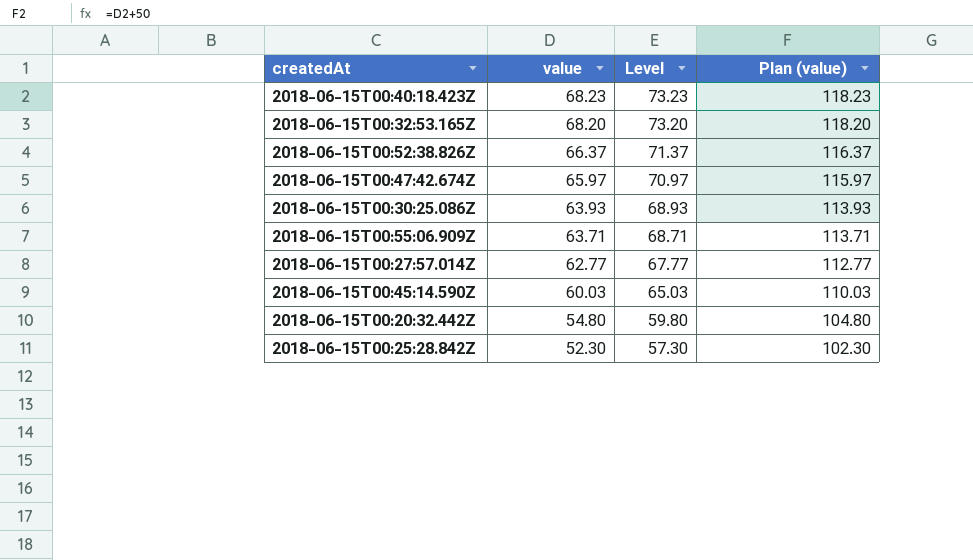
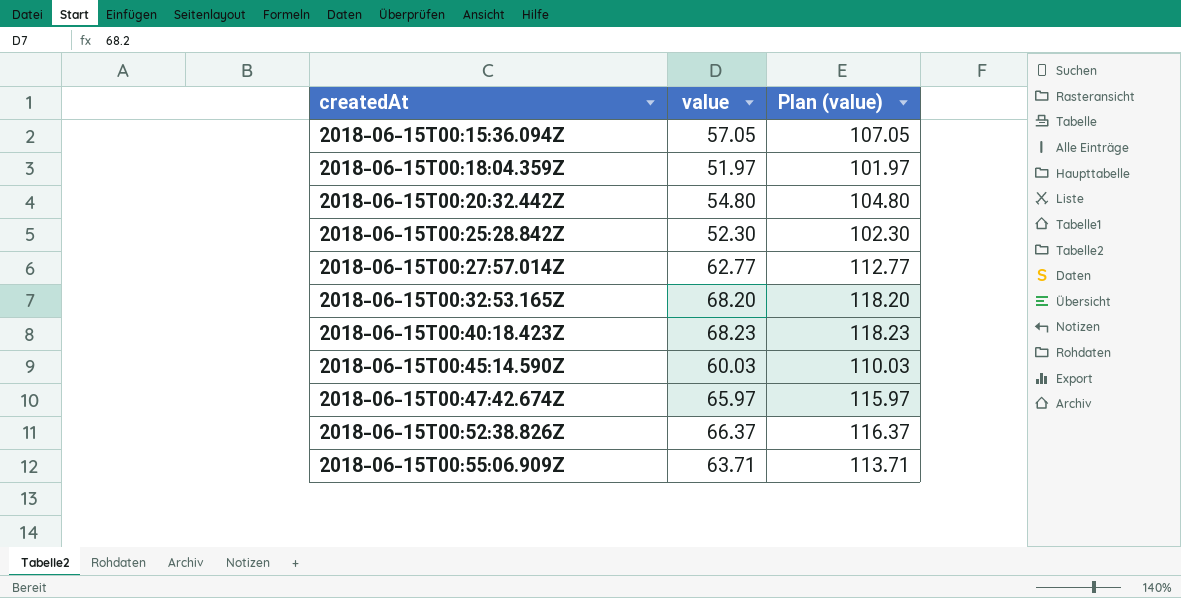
row order: value descending -> createdAt ascending
column Level | formula: [value] + 5 -> none
row 2018-06-15T00:30:25.086Z: 63.93 | 68.93 | 113.93 -> none
row 2018-06-15T00:15:36.094Z: none -> 57.05 | 107.05
row 2018-06-15T00:18:04.359Z: none -> 51.97 | 101.97

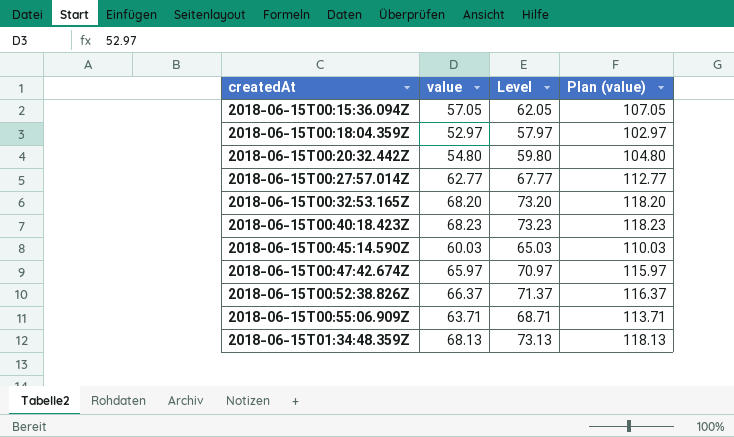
column Level | formula: none -> [value] + 5
row 2018-06-15T00:25:28.842Z: 52.30 | 102.30 -> none
2018-06-15T00:18:04.359Z | value: 51.97 -> 52.97
2018-06-15T00:18:04.359Z | Plan (value): 101.97 -> 102.97
row 2018-06-15T01:34:48.359Z: none -> 68.13 | 73.13 | 118.13

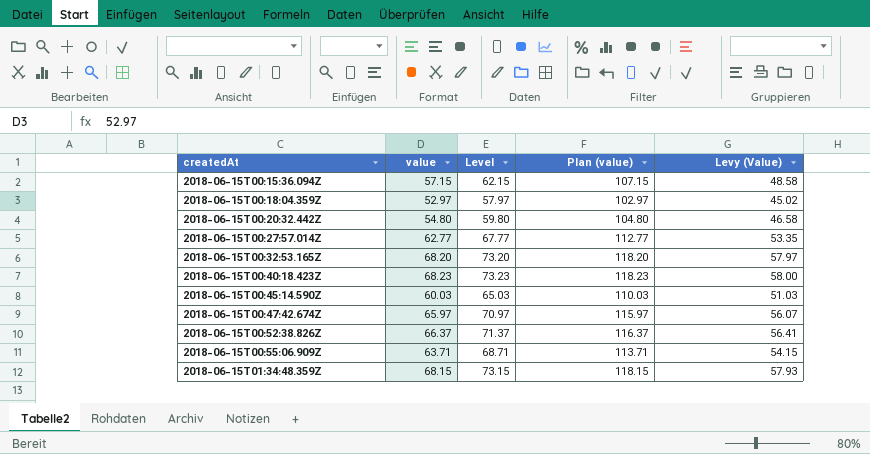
column Levy (Value) | formula: none -> [value] * 0.85
2018-06-15T00:15:36.094Z | value: 57.05 -> 57.15
2018-06-15T00:15:36.094Z | Level: 62.05 -> 62.15
2018-06-15T00:15:36.094Z | Plan (value): 107.05 -> 107.15
2018-06-15T01:34:48.359Z | value: 68.13 -> 68.15
2018-06-15T01:34:48.359Z | Level: 73.13 -> 73.15
2018-06-15T01:34:48.359Z | Plan (value): 118.13 -> 118.15

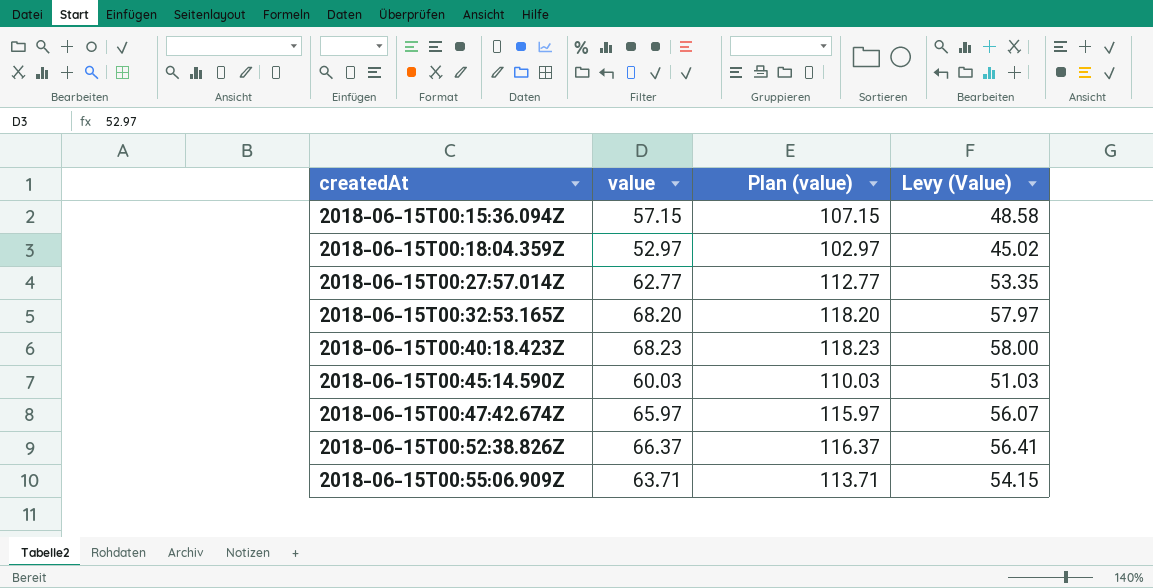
column Level | formula: [value] + 5 -> none
row 2018-06-15T00:20:32.442Z: 54.80 | 59.80 | 104.80 | 46.58 -> none
row 2018-06-15T01:34:48.359Z: 68.15 | 73.15 | 118.15 | 57.93 -> none

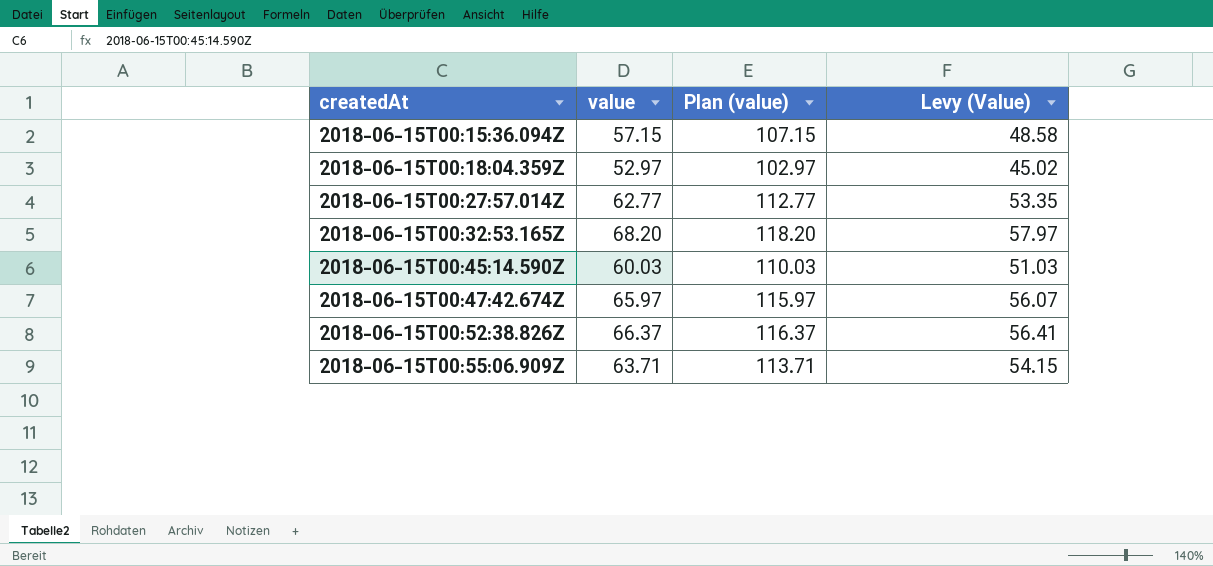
row 2018-06-15T00:40:18.423Z: 68.23 | 118.23 | 58.00 -> none

